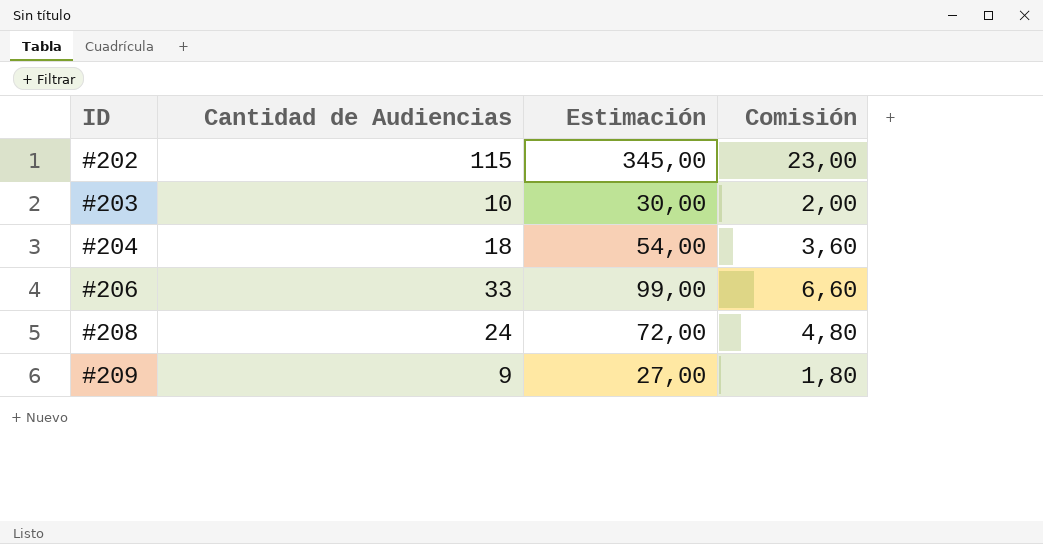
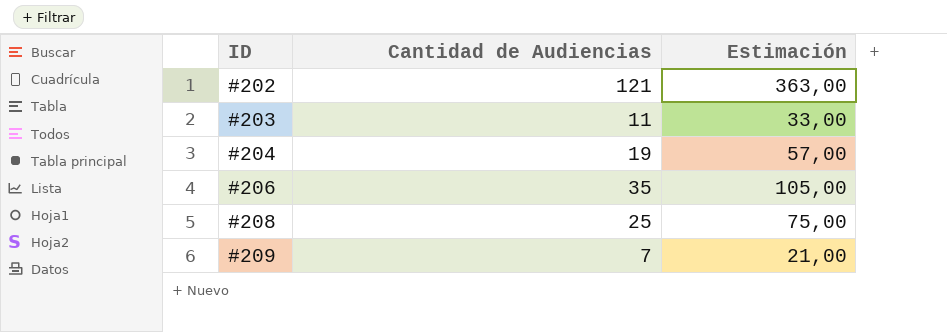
column Comisión | formula: [Cantidad de Audiencias] * 0,2 -> none
#202 | Cantidad de Audiencias: 115 -> 121
#202 | Estimación: 345,00 -> 363,00
#203 | Cantidad de Audiencias: 10 -> 11
#203 | Estimación: 30,00 -> 33,00
#204 | Cantidad de Audiencias: 18 -> 19
#204 | Estimación: 54,00 -> 57,00
#206 | Cantidad de Audiencias: 33 -> 35
#206 | Estimación: 99,00 -> 105,00
#208 | Cantidad de Audiencias: 24 -> 25
#208 | Estimación: 72,00 -> 75,00
#209 | Cantidad de Audiencias: 9 -> 7
#209 | Estimación: 27,00 -> 21,00

